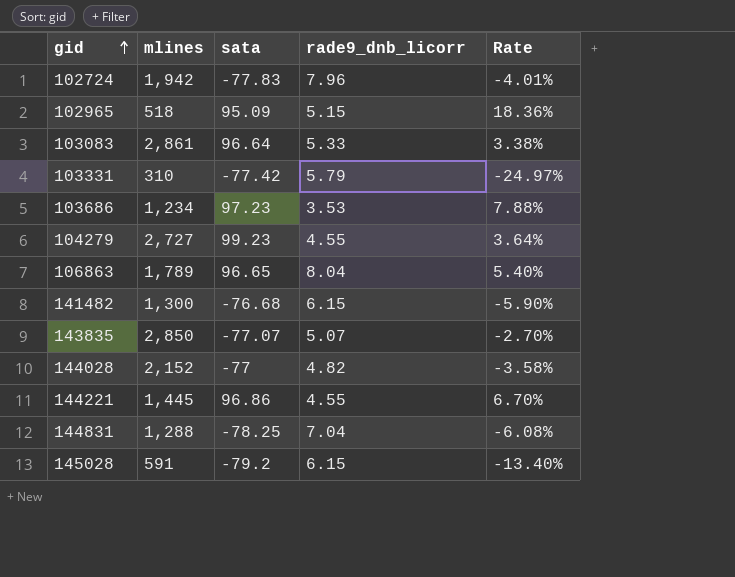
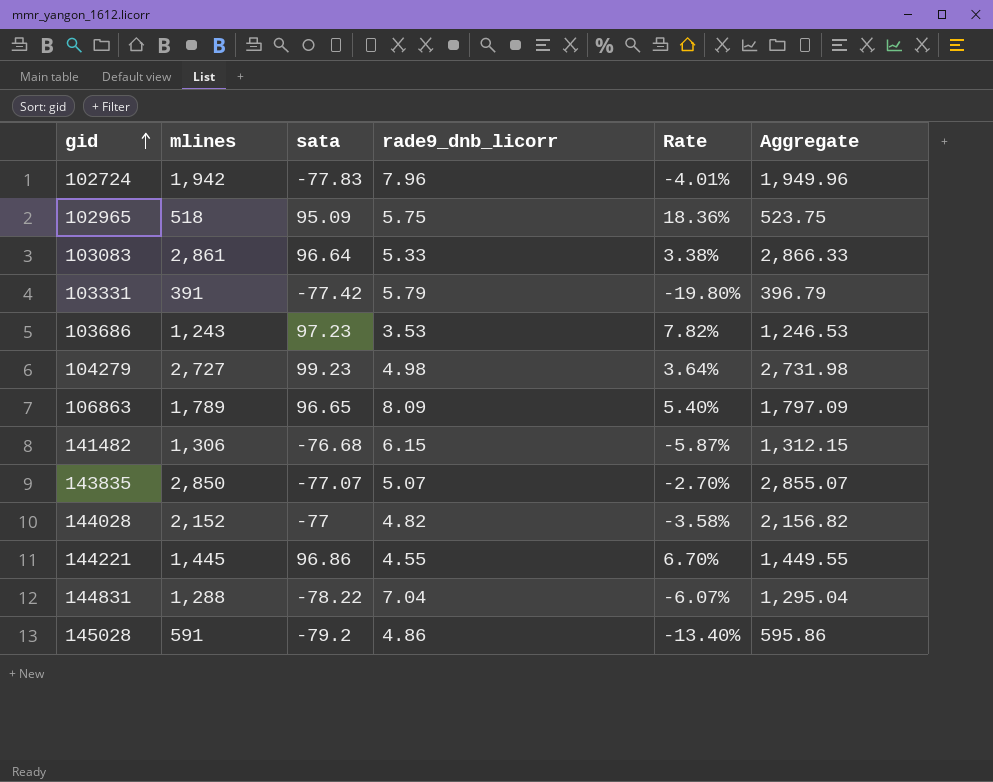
column Aggregate | formula: none -> [mlines] + [rade9_dnb_licorr]
102965 | rade9_dnb_licorr: 5.15 -> 5.75
103331 | mlines: 310 -> 391
103331 | Rate: -24.97% -> -19.80%
103686 | mlines: 1,234 -> 1,243
103686 | Rate: 7.88% -> 7.82%
104279 | rade9_dnb_licorr: 4.55 -> 4.98
106863 | rade9_dnb_licorr: 8.04 -> 8.09
141482 | mlines: 1,300 -> 1,306
141482 | Rate: -5.90% -> -5.87%
144831 | sata: -78.25 -> -78.22
144831 | Rate: -6.08% -> -6.07%
145028 | rade9_dnb_licorr: 6.15 -> 4.86

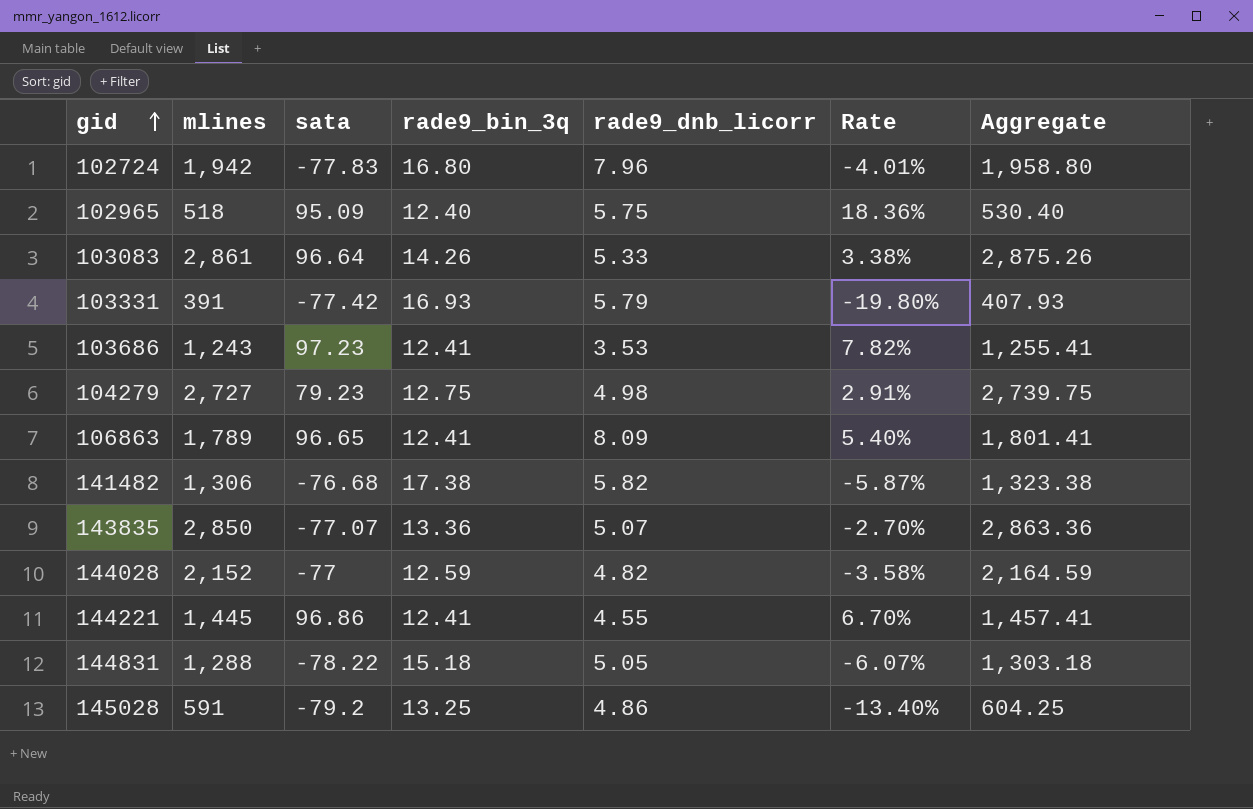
column rade9_bin_3q | position: none -> 4
column Aggregate | formula: [mlines] + [rade9_dnb_licorr] -> [mlines] + [rade9_bin_3q]
104279 | sata: 99.23 -> 79.23
104279 | Rate: 3.64% -> 2.91%
141482 | rade9_dnb_licorr: 6.15 -> 5.82
144831 | rade9_dnb_licorr: 7.04 -> 5.05

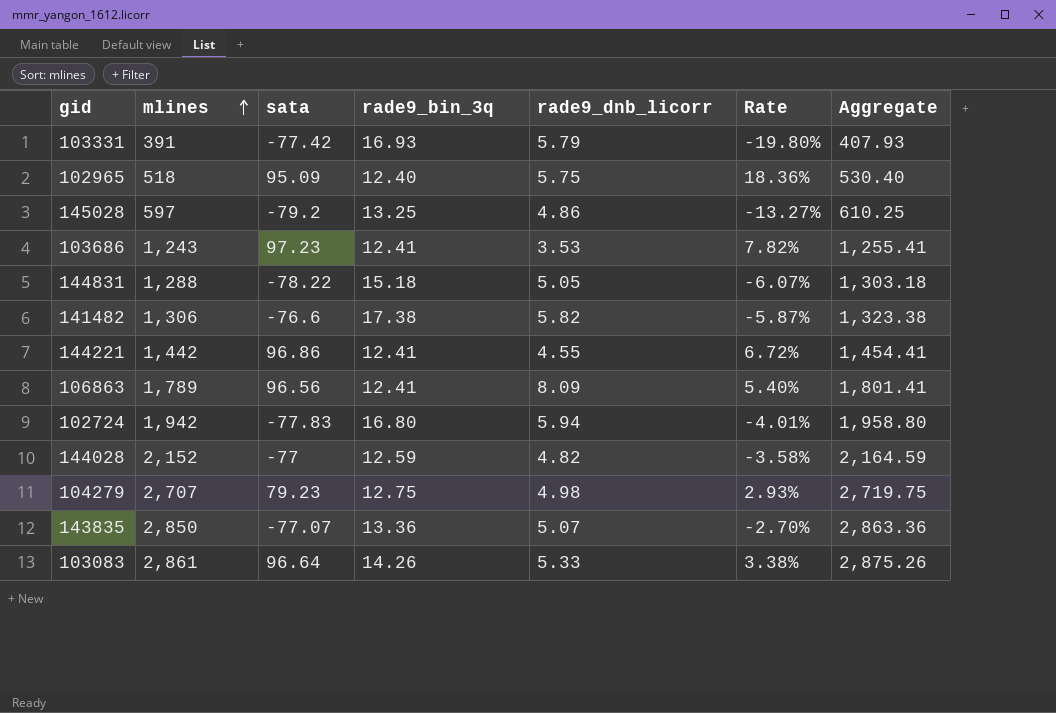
row order: gid ascending -> mlines ascending
145028 | mlines: 591 -> 597
145028 | Rate: -13.40% -> -13.27%
145028 | Aggregate: 604.25 -> 610.25
141482 | sata: -76.68 -> -76.6
144221 | mlines: 1,445 -> 1,442
144221 | Rate: 6.70% -> 6.72%
144221 | Aggregate: 1,457.41 -> 1,454.41
106863 | sata: 96.65 -> 96.56
102724 | rade9_dnb_licorr: 7.96 -> 5.94
104279 | mlines: 2,727 -> 2,707
104279 | Rate: 2.91% -> 2.93%
104279 | Aggregate: 2,739.75 -> 2,719.75

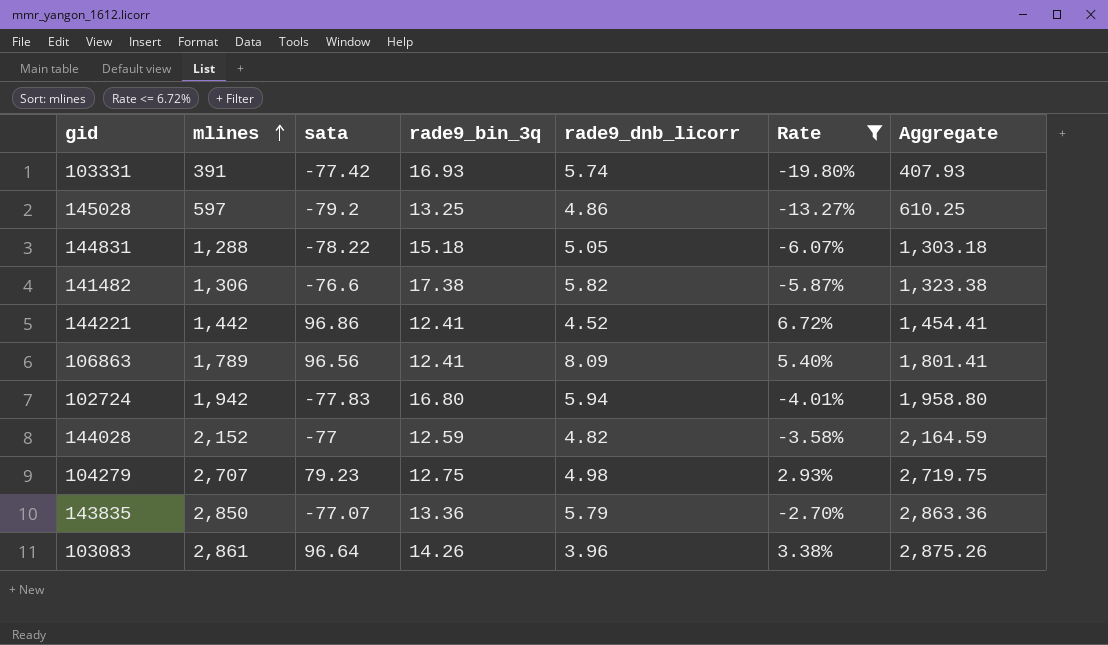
filter: none -> Rate <= 6.72%
103331 | rade9_dnb_licorr: 5.79 -> 5.74
144221 | rade9_dnb_licorr: 4.55 -> 4.52
143835 | rade9_dnb_licorr: 5.07 -> 5.79
103083 | rade9_dnb_licorr: 5.33 -> 3.96

